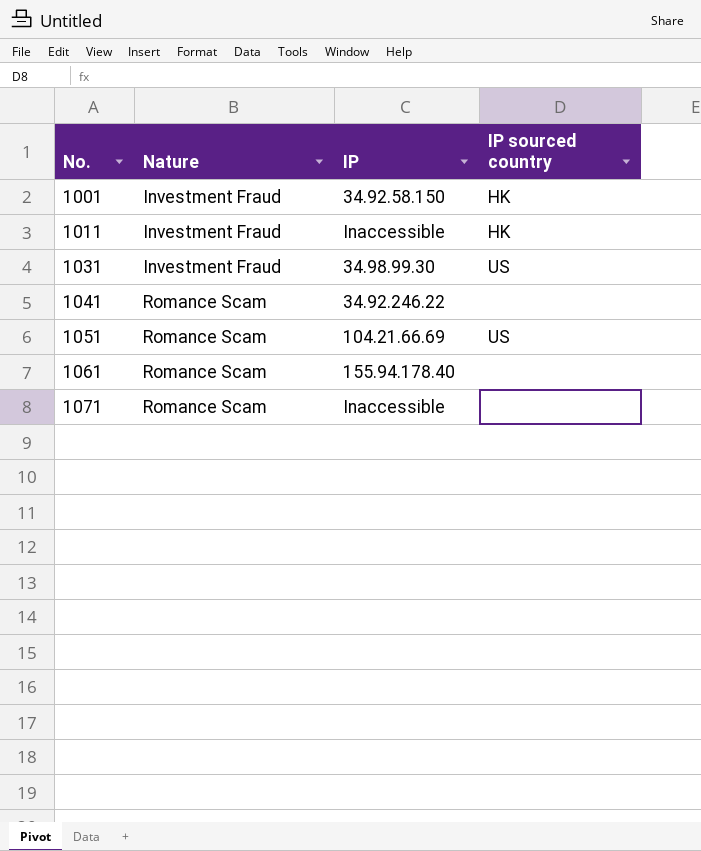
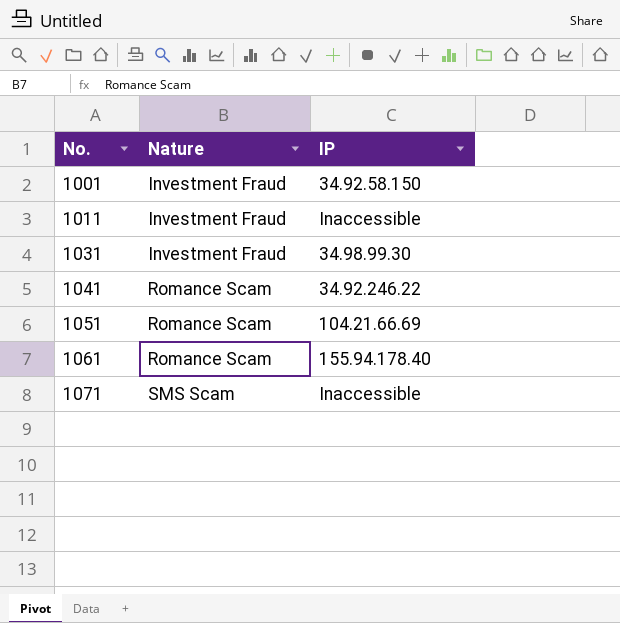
column IP sourced country | position: 4 -> none
1071 | Nature: Romance Scam -> SMS Scam

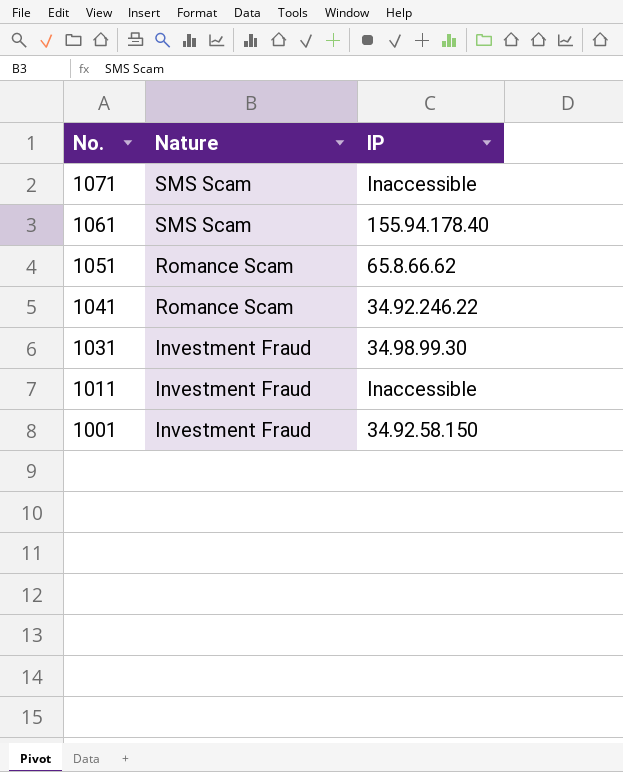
row order: No. ascending -> No. descending
1061 | Nature: Romance Scam -> SMS Scam
1051 | IP: 104.21.66.69 -> 65.8.66.62

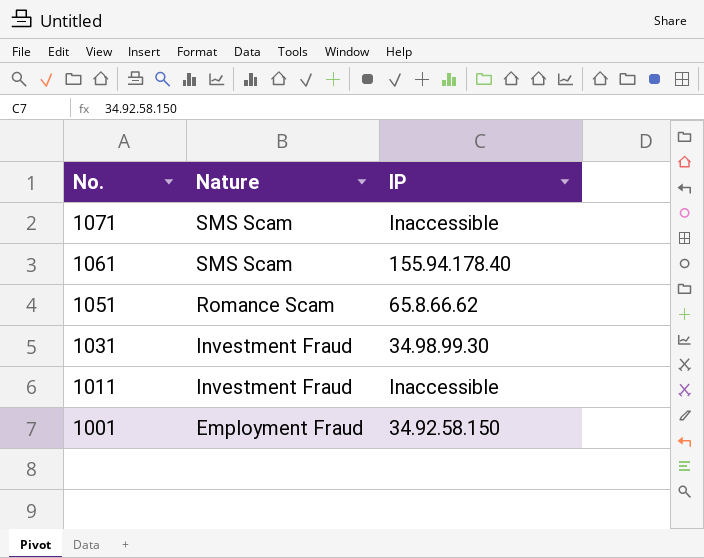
row 1041: Romance Scam | 34.92.246.22 -> none
1001 | Nature: Investment Fraud -> Employment Fraud

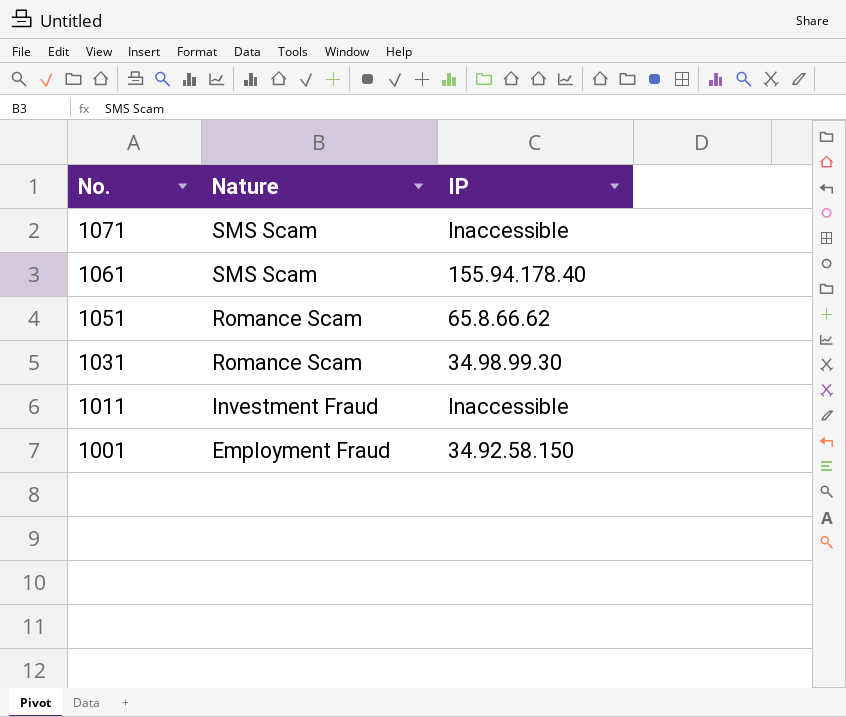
1031 | Nature: Investment Fraud -> Romance Scam

